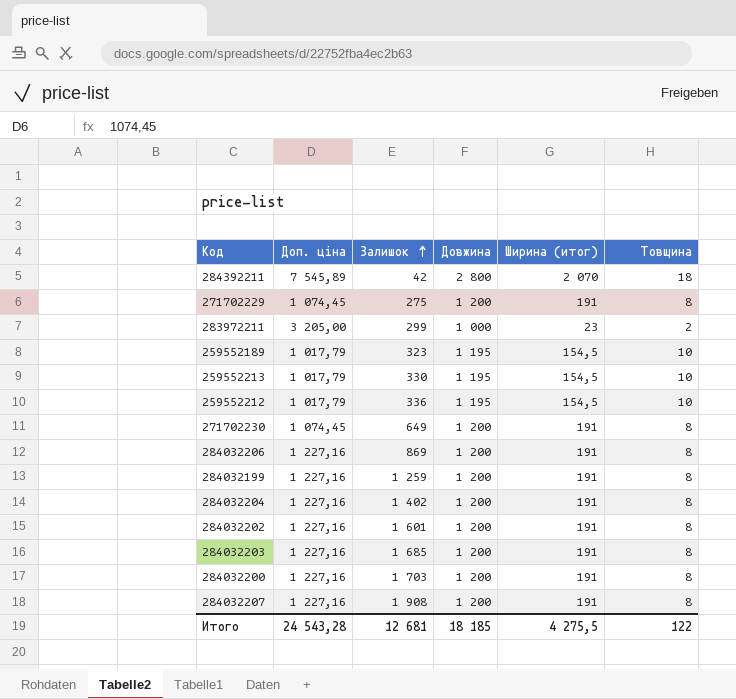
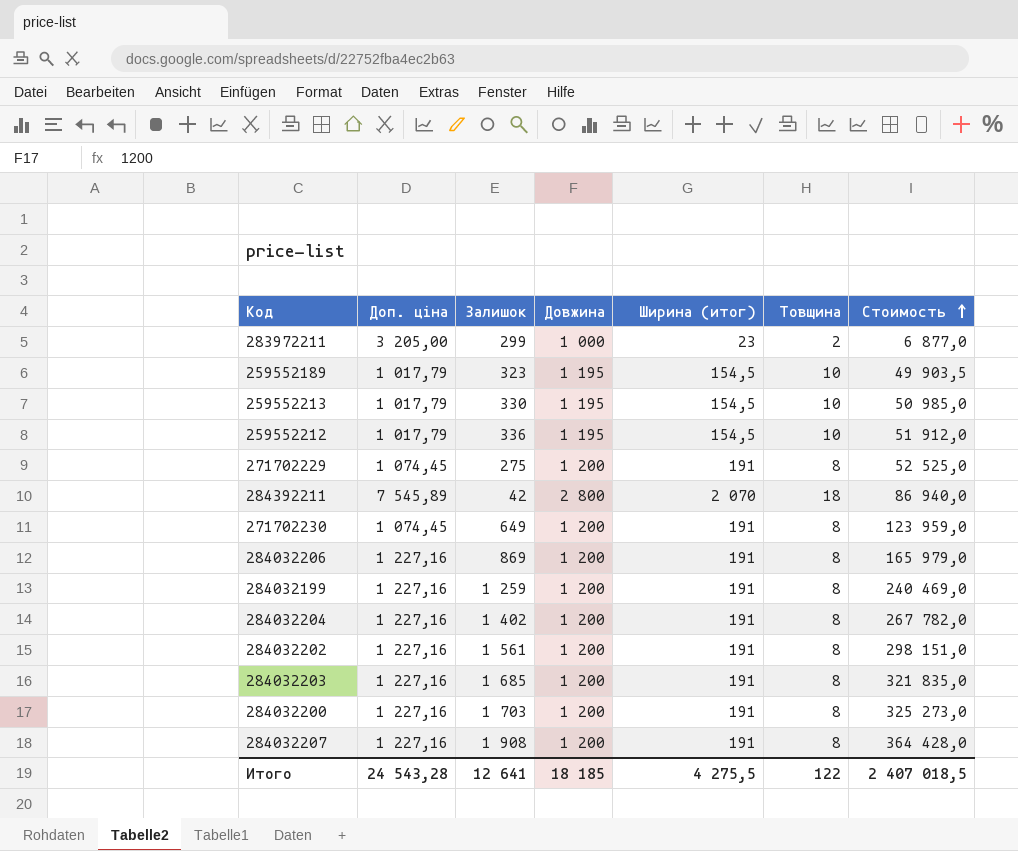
row order: Залишок ascending -> Стоимость ascending
column Стоимость | formula: none -> [Залишок] * [Ширина (итог)]
284032202 | Залишок: 1 601 -> 1 561
Итого | Залишок: 12 681 -> 12 641

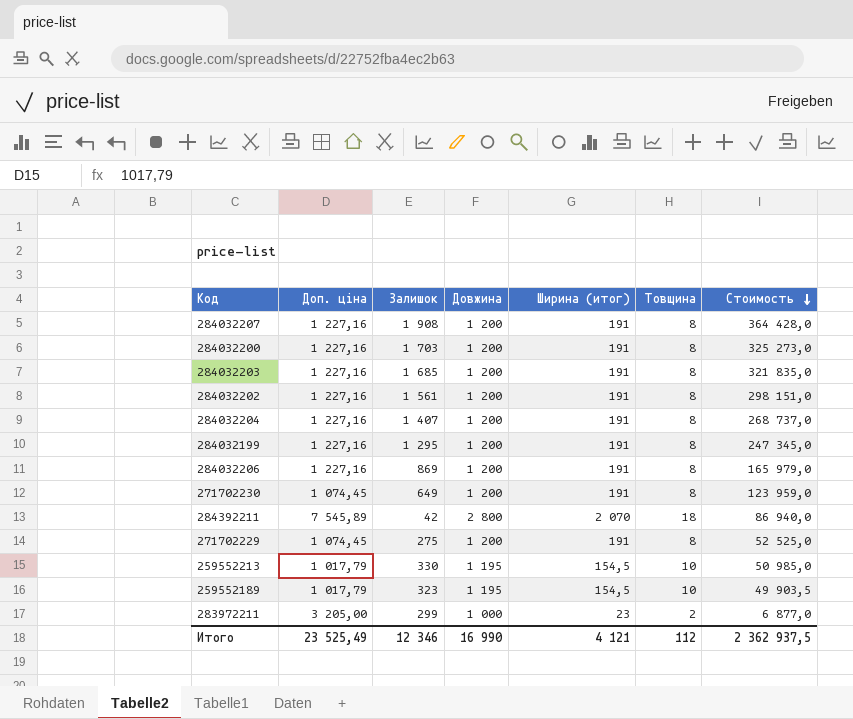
row order: Стоимость ascending -> Стоимость descending
row 259552212: 1 017,79 | 336 | 1 195 | 154,5 | 10 | 51 912,0 -> none
284032204 | Залишок: 1 402 -> 1 407
284032204 | Стоимость: 267 782,0 -> 268 737,0
284032199 | Залишок: 1 259 -> 1 295
284032199 | Стоимость: 240 469,0 -> 247 345,0
Итого | Доп. ціна: 24 543,28 -> 23 525,49
Итого | Залишок: 12 641 -> 12 346
Итого | Довжина: 18 185 -> 16 990
Итого | Ширина (итог): 4 275,5 -> 4 121
Итого | Товщина: 122 -> 112
Итого | Стоимость: 2 407 018,5 -> 2 362 937,5

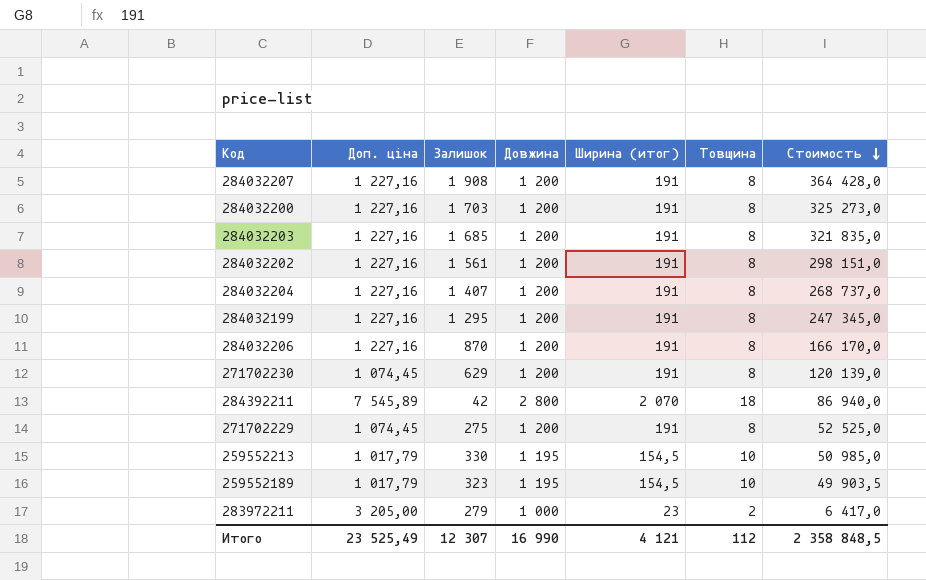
284032206 | Залишок: 869 -> 870
284032206 | Стоимость: 165 979,0 -> 166 170,0
271702230 | Залишок: 649 -> 629
271702230 | Стоимость: 123 959,0 -> 120 139,0
283972211 | Залишок: 299 -> 279
283972211 | Стоимость: 6 877,0 -> 6 417,0
Итого | Залишок: 12 346 -> 12 307
Итого | Стоимость: 2 362 937,5 -> 2 358 848,5

